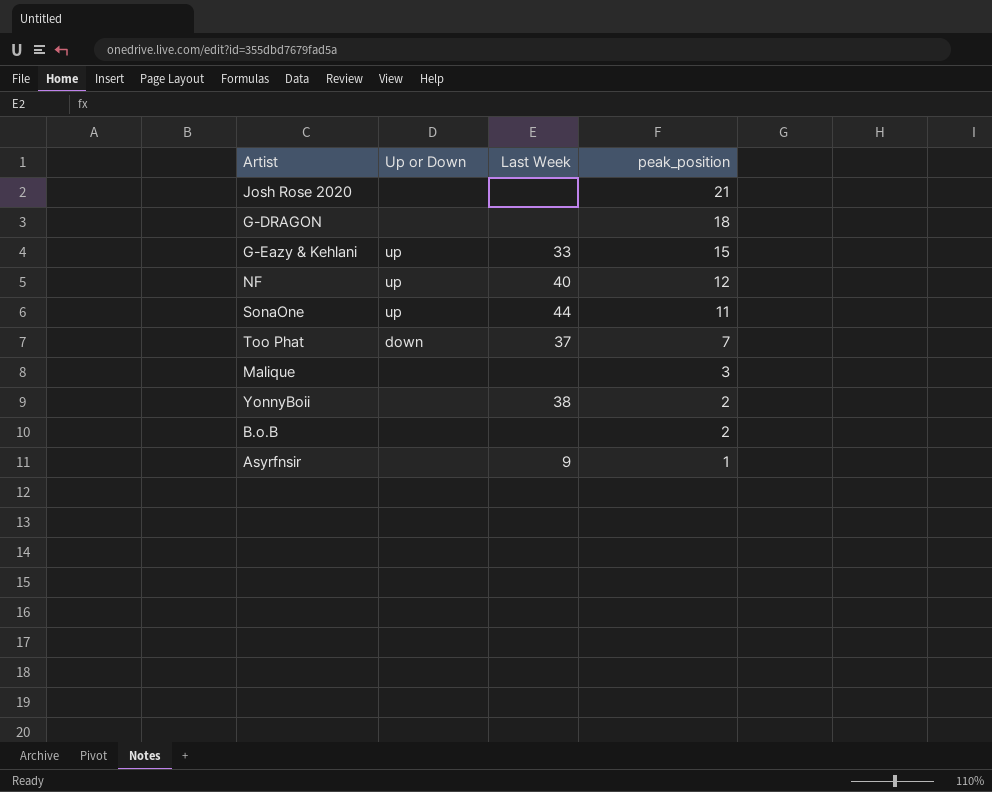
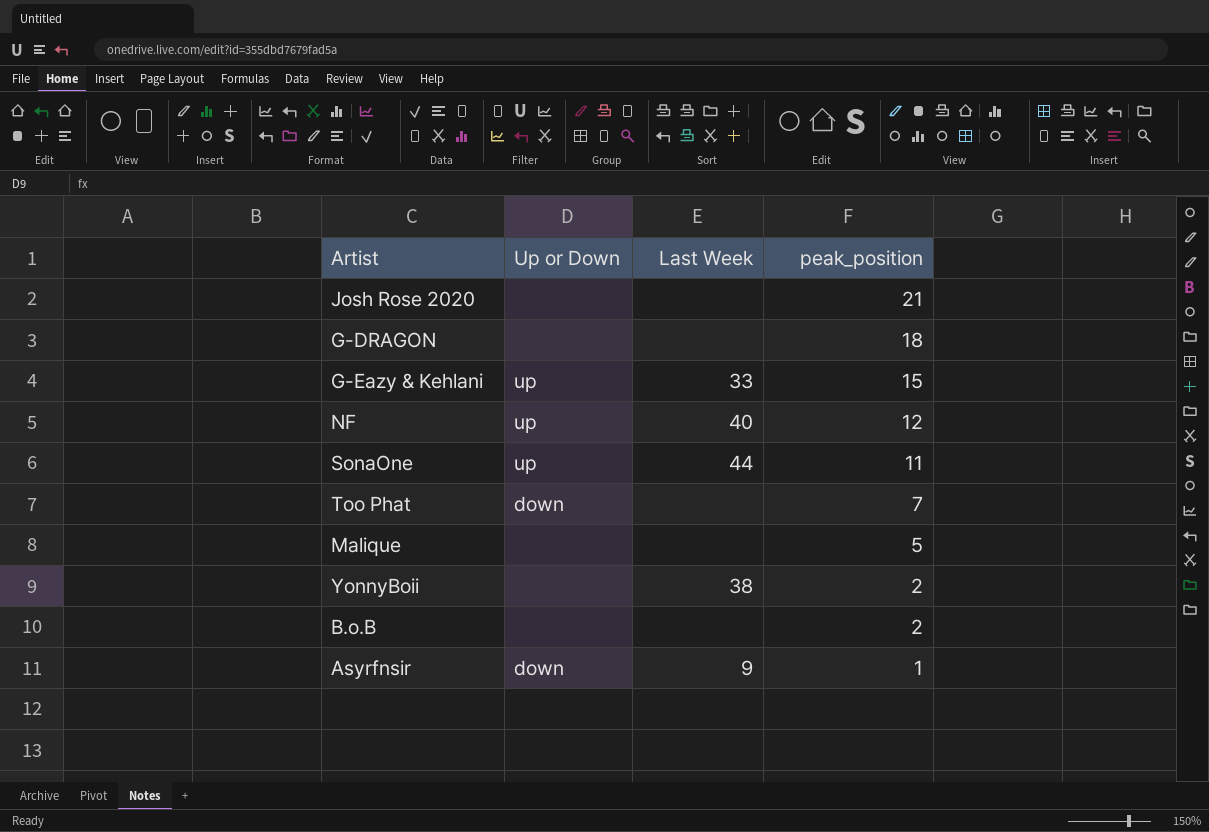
Too Phat | Last Week: 37 -> none
Malique | peak_position: 3 -> 5
Asyrfnsir | Up or Down: none -> down

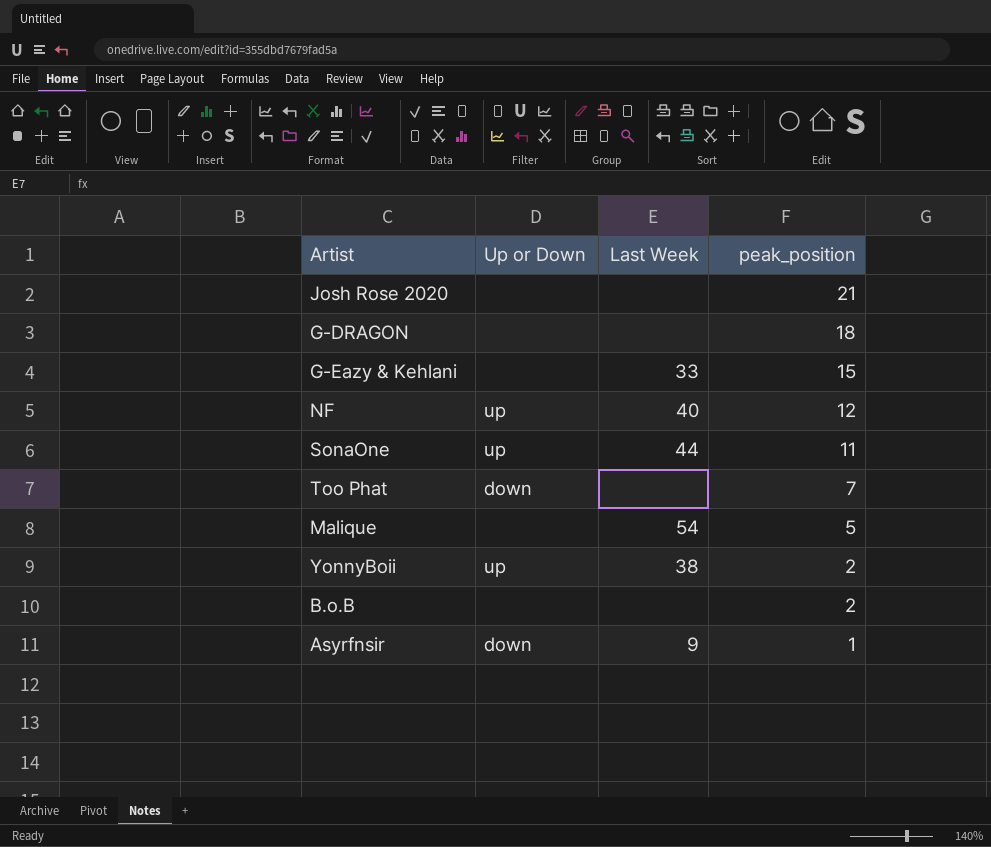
G-Eazy & Kehlani | Up or Down: up -> none
Malique | Last Week: none -> 54
YonnyBoii | Up or Down: none -> up

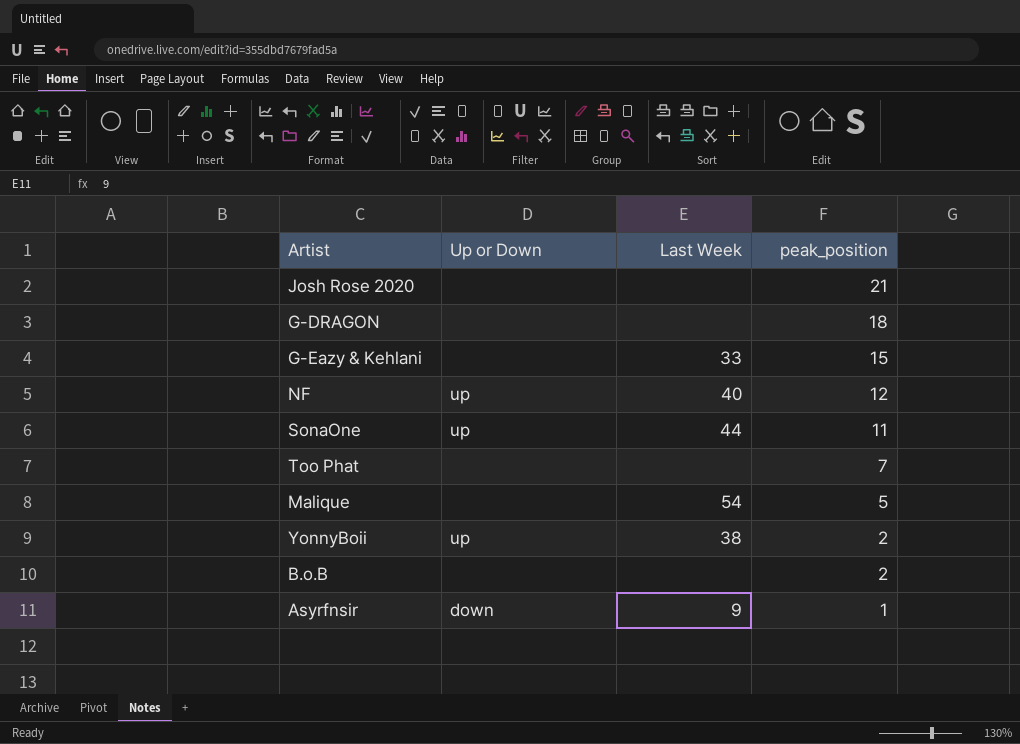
Too Phat | Up or Down: down -> none

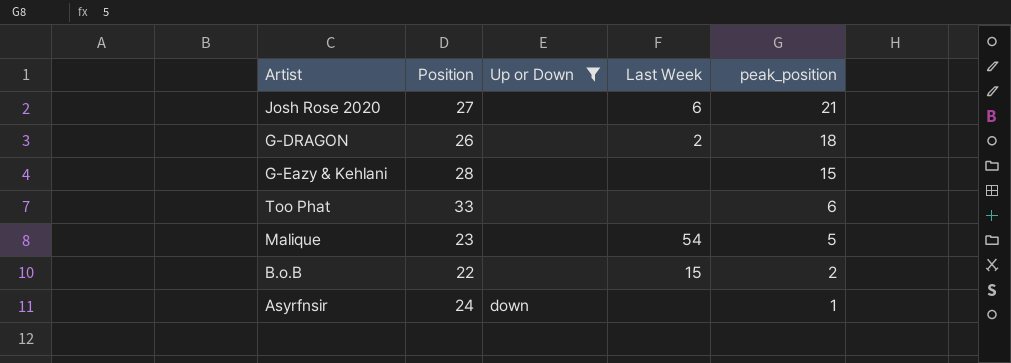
filter: none -> Up or Down != up
column Position | position: none -> 2
Josh Rose 2020 | Last Week: none -> 6
G-DRAGON | Last Week: none -> 2
G-Eazy & Kehlani | Last Week: 33 -> none
Too Phat | peak_position: 7 -> 6
B.o.B | Last Week: none -> 15
Asyrfnsir | Last Week: 9 -> none

